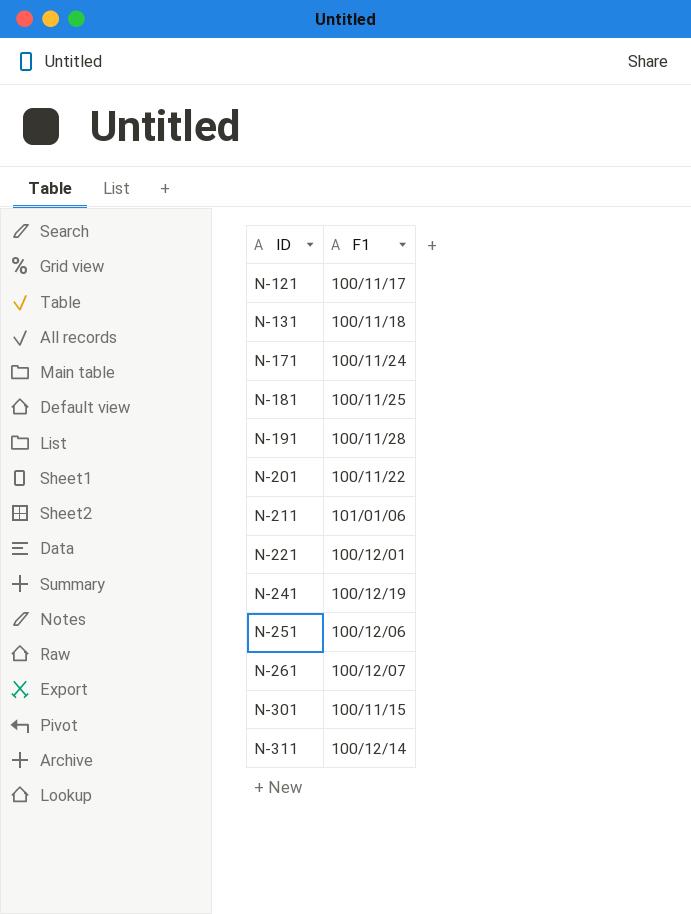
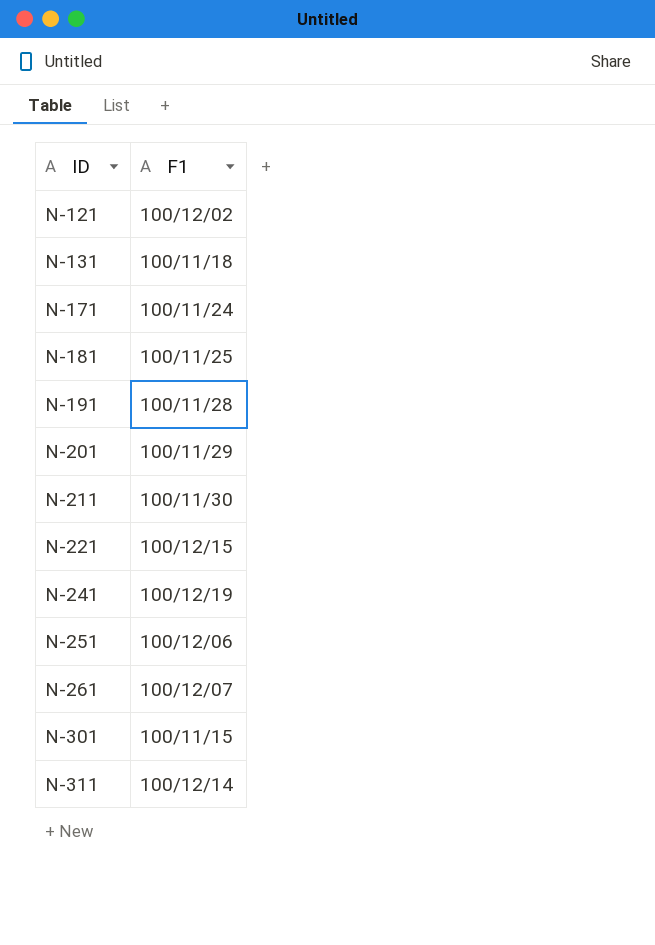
N-121 | F1: 100/11/17 -> 100/12/02
N-201 | F1: 100/11/22 -> 100/11/29
N-211 | F1: 101/01/06 -> 100/11/30
N-221 | F1: 100/12/01 -> 100/12/15

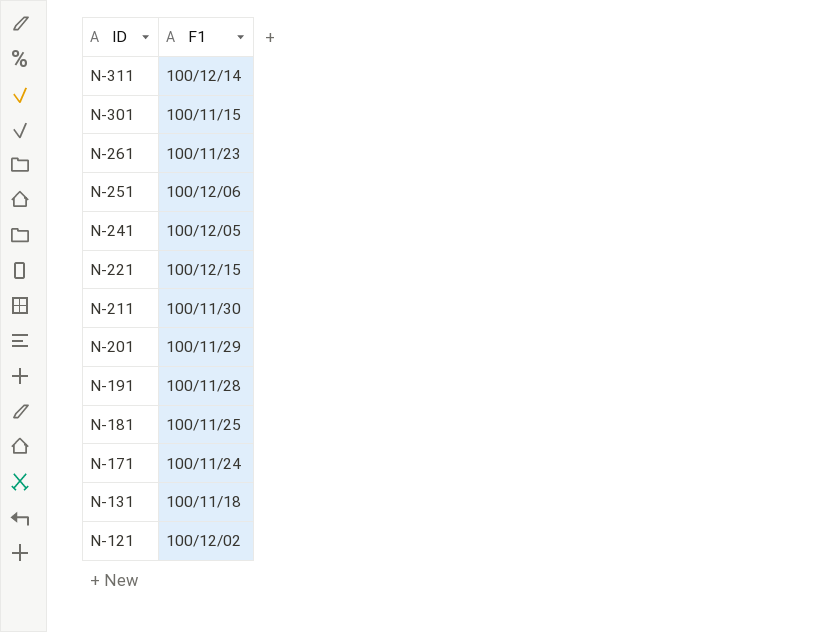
row order: ID ascending -> ID descending
N-261 | F1: 100/12/07 -> 100/11/23
N-241 | F1: 100/12/19 -> 100/12/05

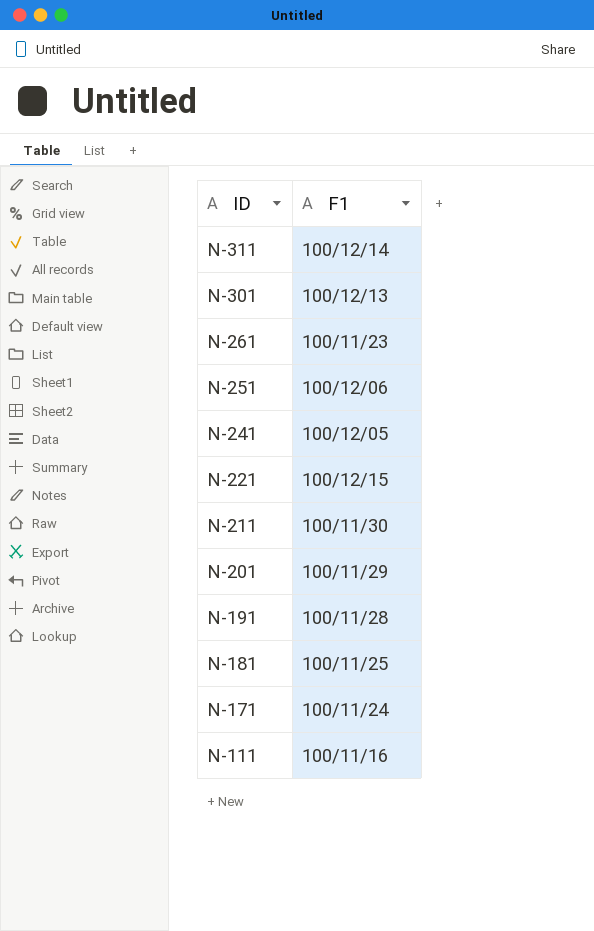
row N-131: 100/11/18 -> none
row N-121: 100/12/02 -> none
N-301 | F1: 100/11/15 -> 100/12/13
row N-111: none -> 100/11/16

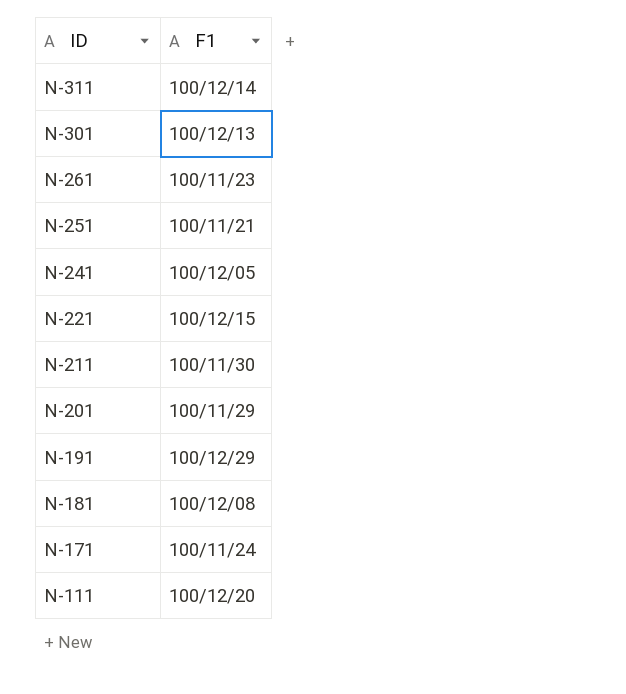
N-251 | F1: 100/12/06 -> 100/11/21
N-191 | F1: 100/11/28 -> 100/12/29
N-181 | F1: 100/11/25 -> 100/12/08
N-111 | F1: 100/11/16 -> 100/12/20

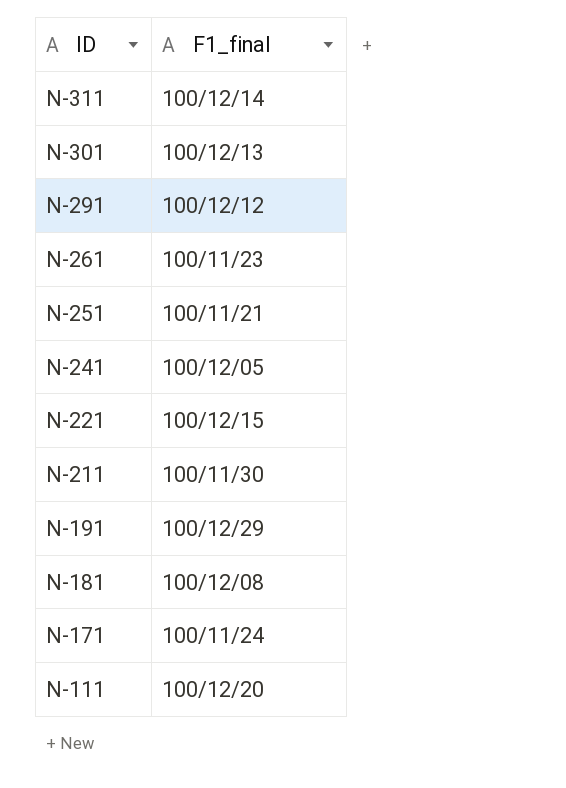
column name: F1 -> F1_final
row N-201: 100/11/29 -> none
row N-291: none -> 100/12/12

